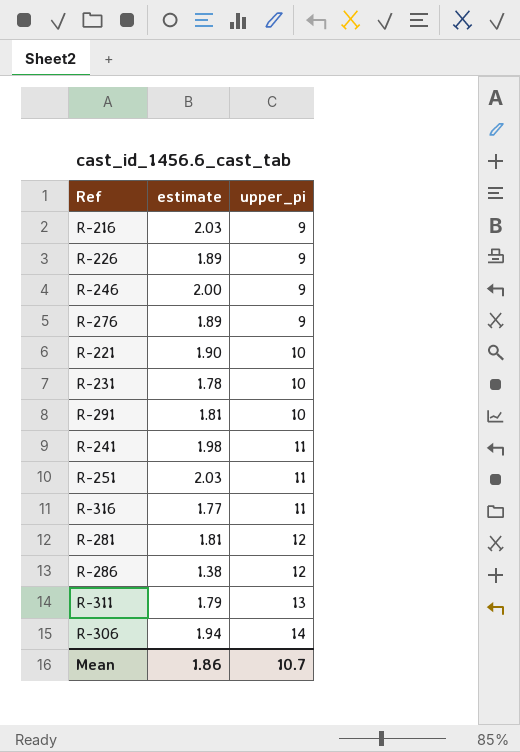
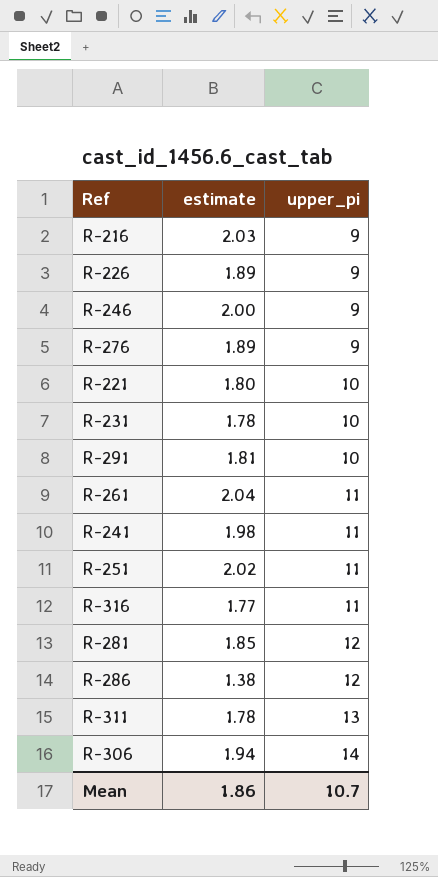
R-221 | estimate: 1.90 -> 1.80
row R-261: none -> 2.04 | 11
R-251 | estimate: 2.03 -> 2.02
R-281 | estimate: 1.81 -> 1.85
R-311 | estimate: 1.79 -> 1.78

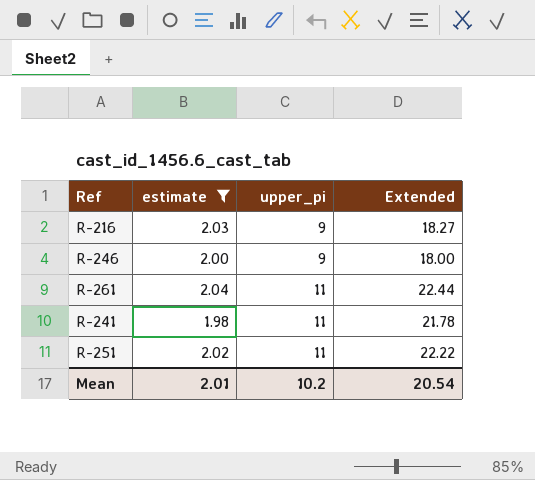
filter: none -> estimate >= 1.98
column Extended | formula: none -> [estimate] * [upper_pi]
Mean | estimate: 1.86 -> 2.01
Mean | upper_pi: 10.7 -> 10.2

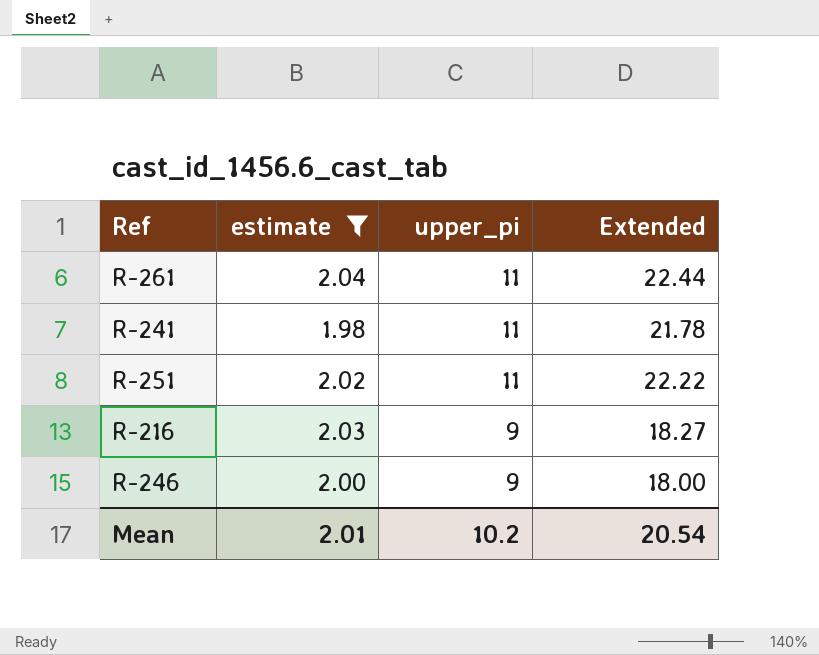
row order: upper_pi ascending -> upper_pi descending

